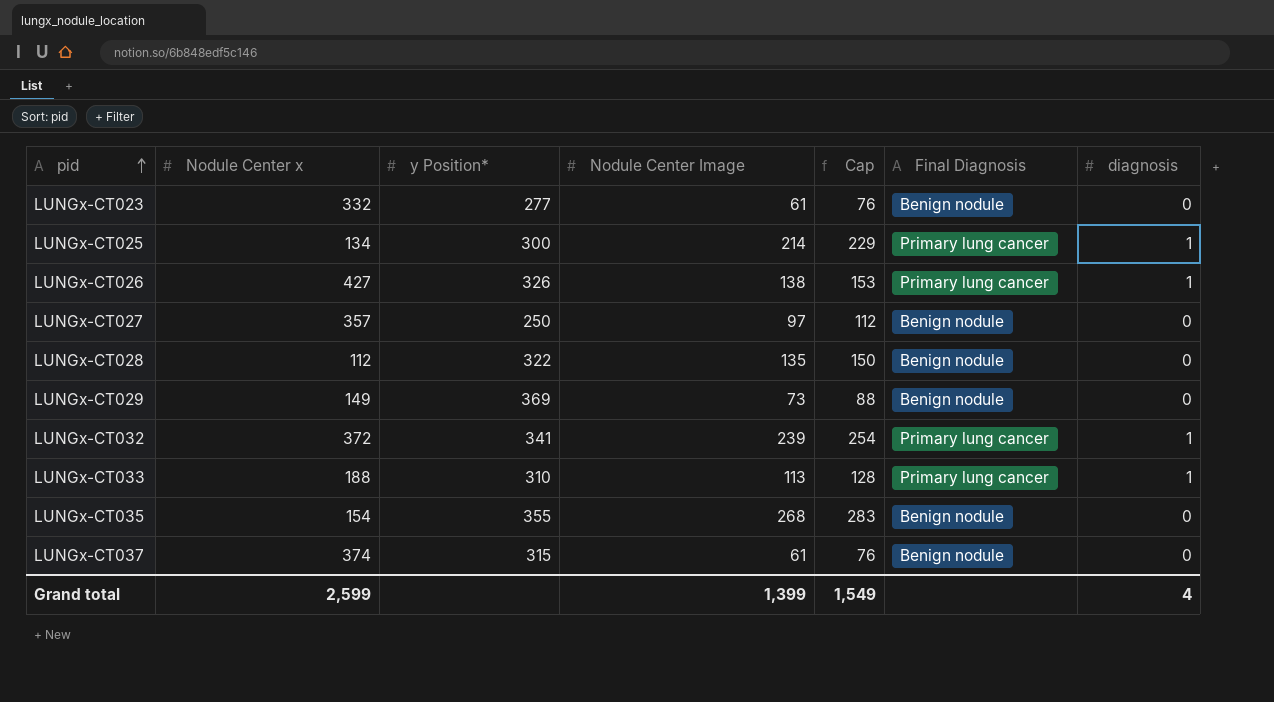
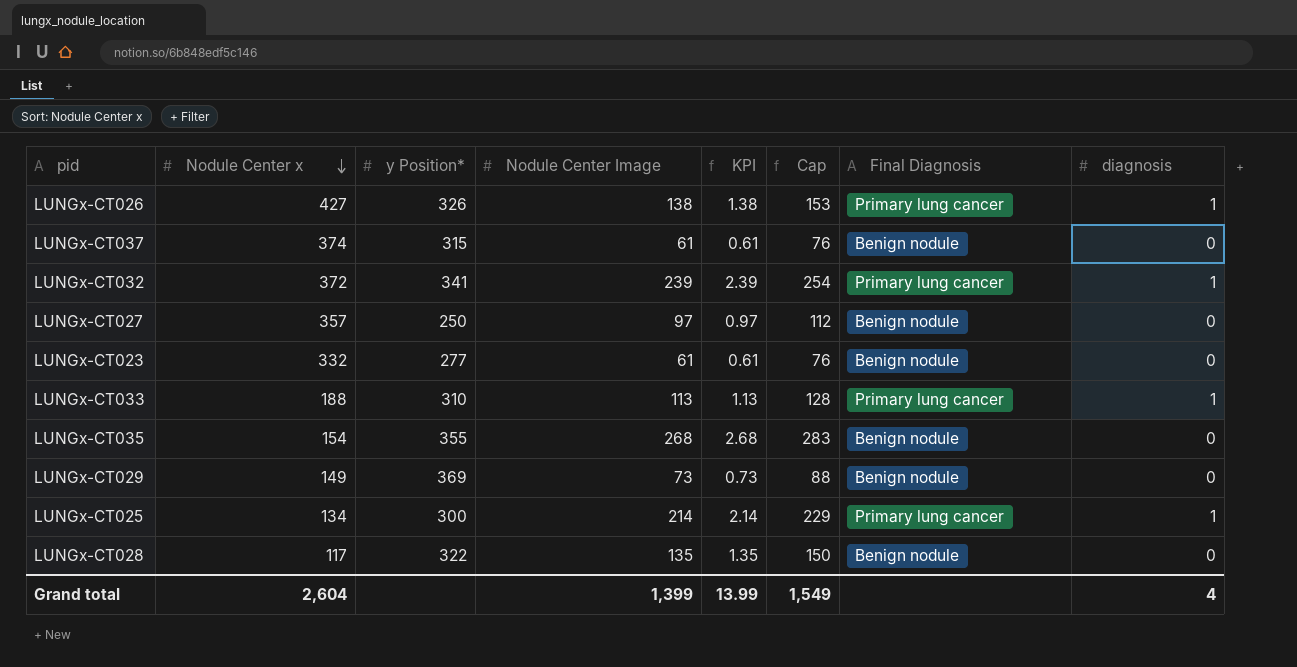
row order: pid ascending -> Nodule Center x descending
column KPI | formula: none -> [Nodule Center Image] * 0.01
LUNGx-CT028 | Nodule Center x: 112 -> 117
Grand total | Nodule Center x: 2,599 -> 2,604

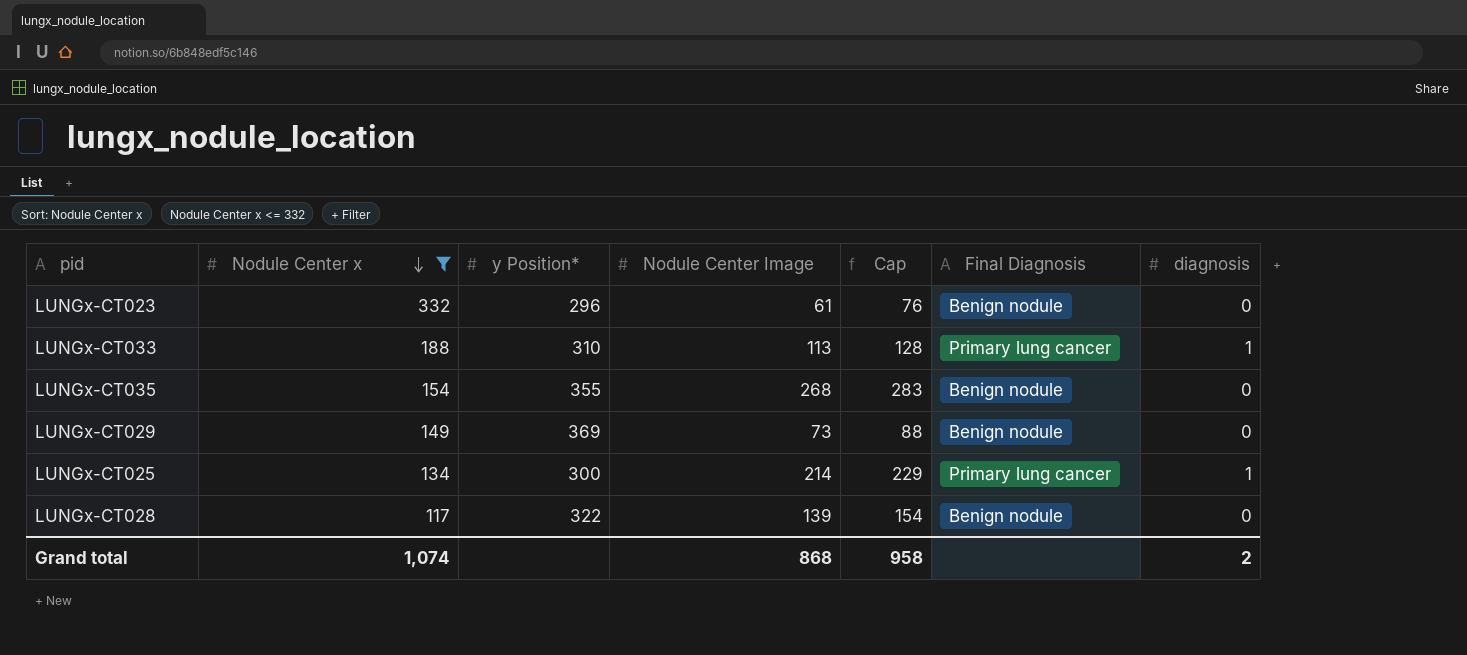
filter: none -> Nodule Center x <= 332
column KPI | formula: [Nodule Center Image] * 0.01 -> none
LUNGx-CT023 | y Position*: 277 -> 296
LUNGx-CT028 | Nodule Center Image: 135 -> 139
LUNGx-CT028 | Cap: 150 -> 154
Grand total | Nodule Center x: 2,604 -> 1,074
Grand total | Nodule Center Image: 1,399 -> 868
Grand total | Cap: 1,549 -> 958
Grand total | diagnosis: 4 -> 2

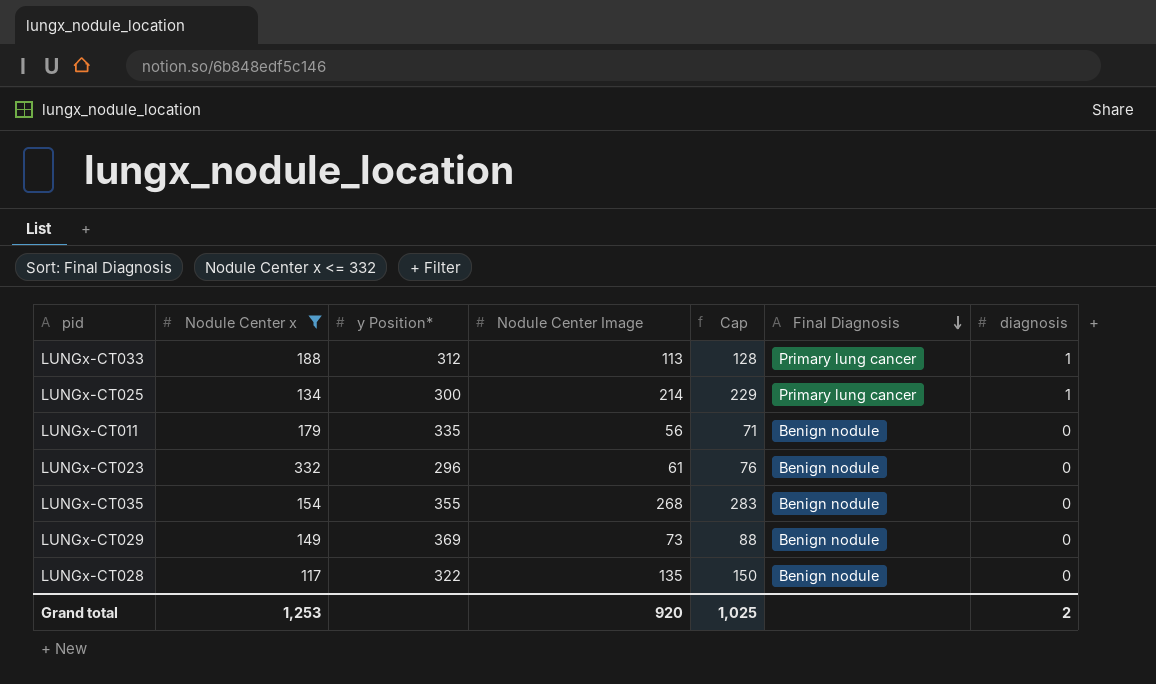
row order: Nodule Center x descending -> Final Diagnosis descending
LUNGx-CT033 | y Position*: 310 -> 312
row LUNGx-CT011: none -> 179 | 335 | 56 | 71 | Benign nodule | 0
LUNGx-CT028 | Nodule Center Image: 139 -> 135
LUNGx-CT028 | Cap: 154 -> 150
Grand total | Nodule Center x: 1,074 -> 1,253
Grand total | Nodule Center Image: 868 -> 920
Grand total | Cap: 958 -> 1,025

